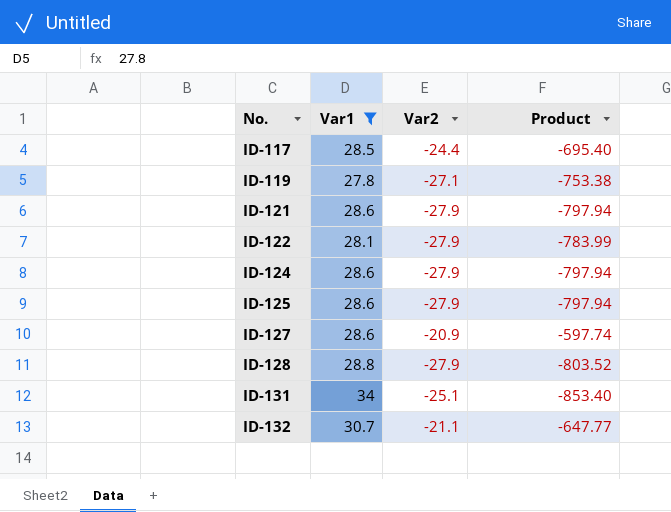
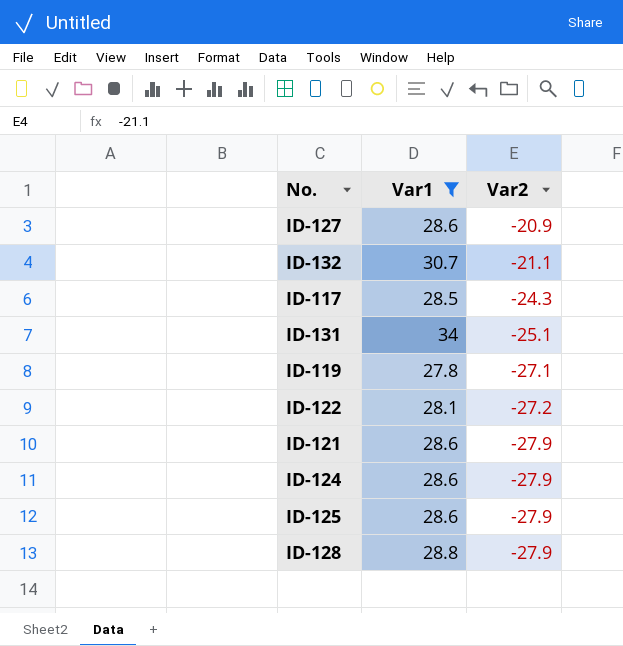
row order: No. ascending -> Var2 descending
column Product | formula: [Var1] * [Var2] -> none
ID-117 | Var2: -24.4 -> -24.3
ID-122 | Var2: -27.9 -> -27.2

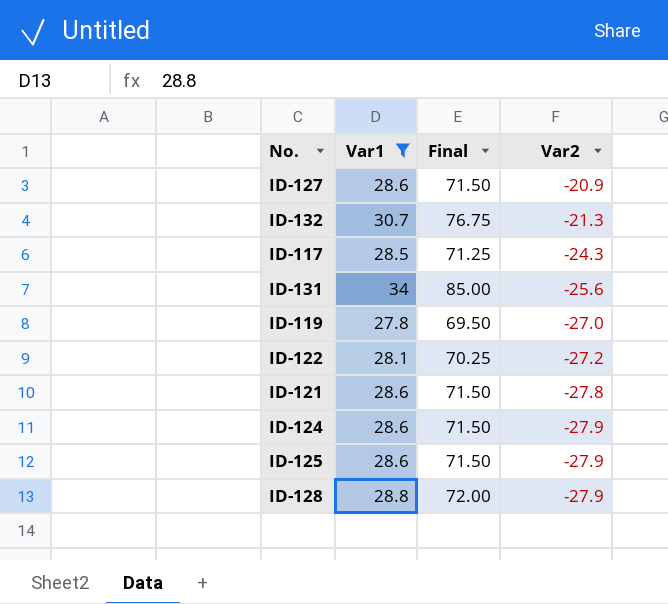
column Final | formula: none -> [Var1] * 2.5
ID-132 | Var2: -21.1 -> -21.3
ID-131 | Var2: -25.1 -> -25.6
ID-119 | Var2: -27.1 -> -27.0
ID-121 | Var2: -27.9 -> -27.8

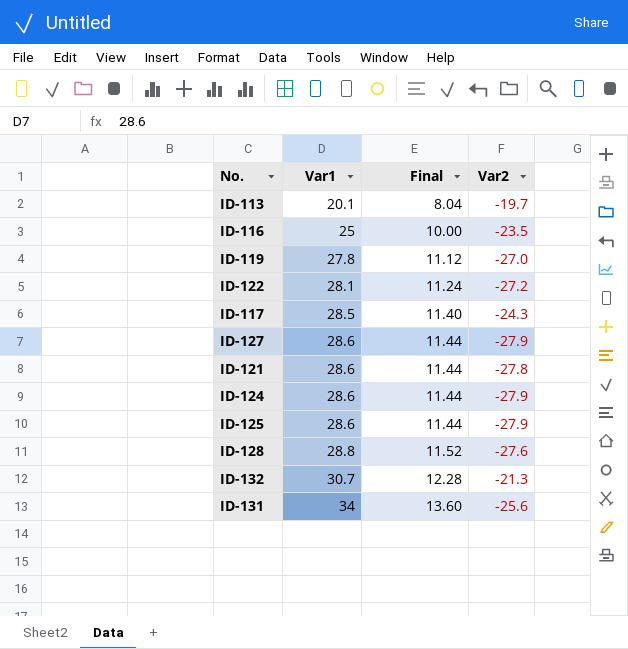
filter: Var1 >= 27.8 -> none
row order: Var2 descending -> Var1 ascending
column Final | formula: [Var1] * 2.5 -> [Var1] * 0.4
ID-127 | Var2: -20.9 -> -27.9
ID-128 | Var2: -27.9 -> -27.6

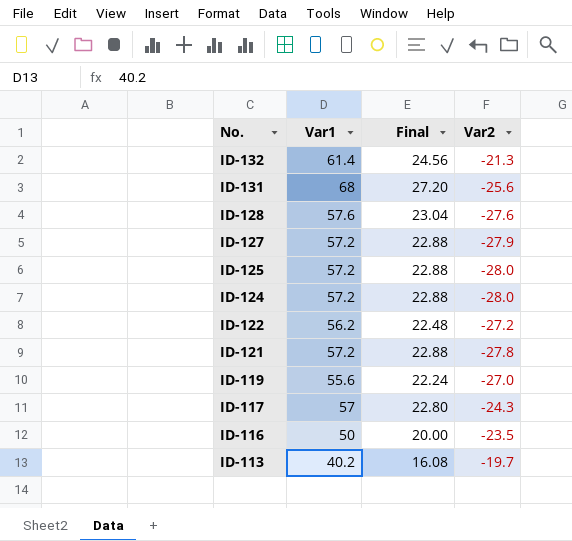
row order: Var1 ascending -> No. descending
ID-132 | Var1: 30.7 -> 61.4
ID-132 | Final: 12.28 -> 24.56
ID-131 | Var1: 34 -> 68
ID-131 | Final: 13.60 -> 27.20
ID-128 | Var1: 28.8 -> 57.6
ID-128 | Final: 11.52 -> 23.04
ID-127 | Var1: 28.6 -> 57.2
ID-127 | Final: 11.44 -> 22.88
ID-125 | Var1: 28.6 -> 57.2
ID-125 | Final: 11.44 -> 22.88
ID-125 | Var2: -27.9 -> -28.0
ID-124 | Var1: 28.6 -> 57.2
ID-124 | Final: 11.44 -> 22.88
ID-124 | Var2: -27.9 -> -28.0
ID-122 | Var1: 28.1 -> 56.2
ID-122 | Final: 11.24 -> 22.48
ID-121 | Var1: 28.6 -> 57.2
ID-121 | Final: 11.44 -> 22.88
ID-119 | Var1: 27.8 -> 55.6
ID-119 | Final: 11.12 -> 22.24
ID-117 | Var1: 28.5 -> 57
ID-117 | Final: 11.40 -> 22.80
ID-116 | Var1: 25 -> 50
ID-116 | Final: 10.00 -> 20.00
ID-113 | Var1: 20.1 -> 40.2
ID-113 | Final: 8.04 -> 16.08

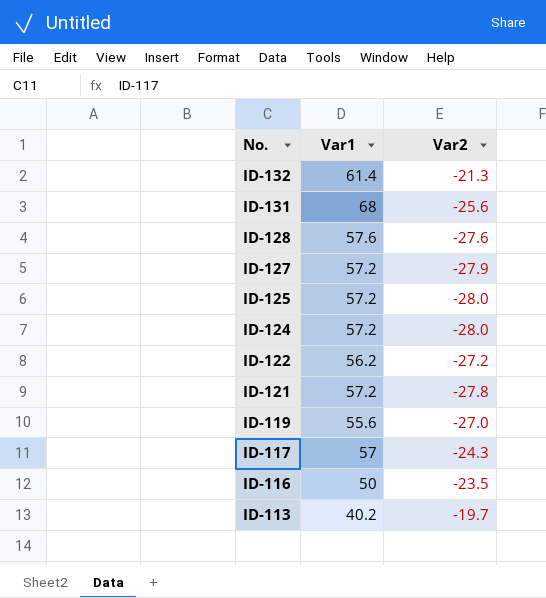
column Final | formula: [Var1] * 0.4 -> none

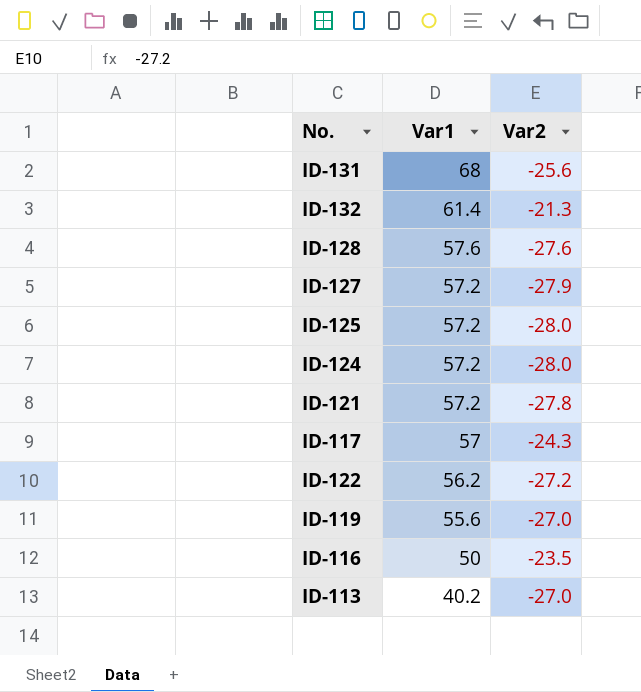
row order: No. descending -> Var1 descending
ID-113 | Var2: -19.7 -> -27.0

